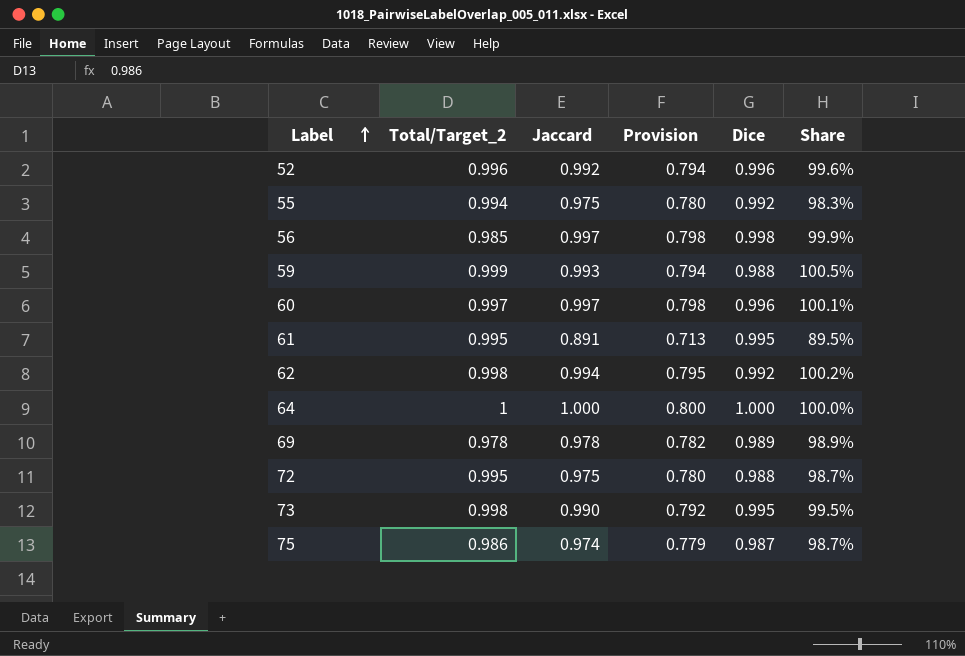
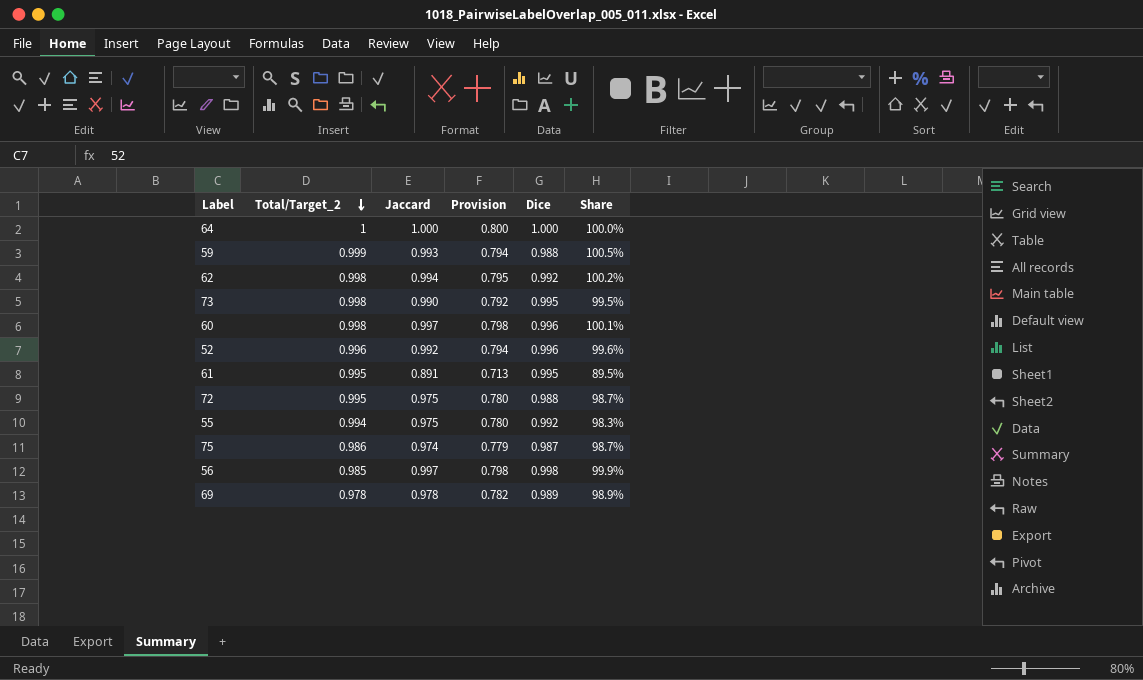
row order: Label ascending -> Total/Target_2 descending
60 | Total/Target_2: 0.997 -> 0.998

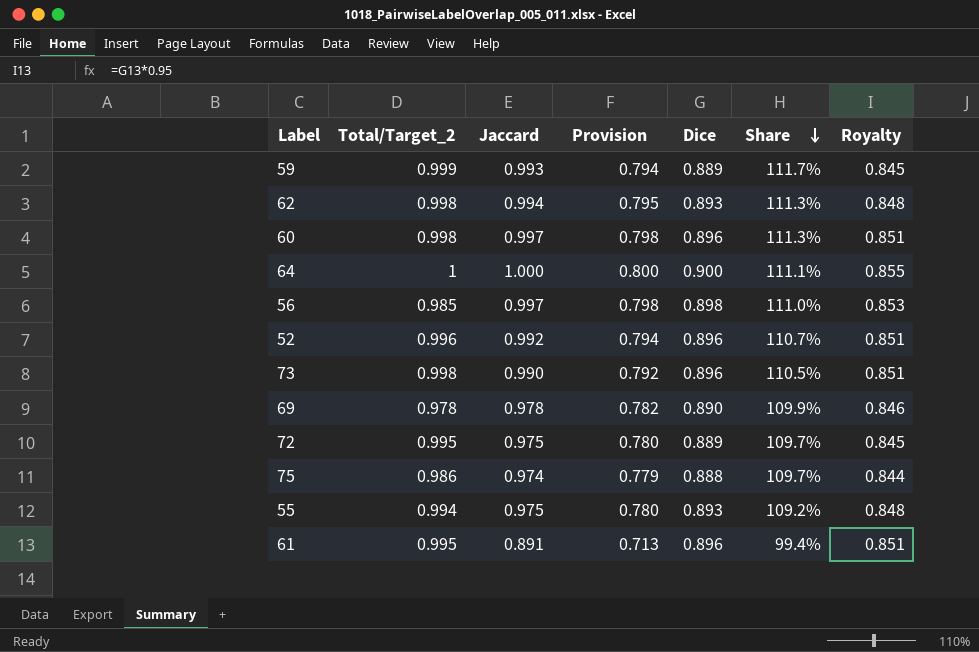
row order: Total/Target_2 descending -> Share descending
column Royalty | formula: none -> [Dice] * 0.95
59 | Dice: 0.988 -> 0.889
59 | Share: 100.5% -> 111.7%
62 | Dice: 0.992 -> 0.893
62 | Share: 100.2% -> 111.3%
60 | Dice: 0.996 -> 0.896
60 | Share: 100.1% -> 111.3%
64 | Dice: 1.000 -> 0.900
64 | Share: 100.0% -> 111.1%
56 | Dice: 0.998 -> 0.898
56 | Share: 99.9% -> 111.0%
52 | Dice: 0.996 -> 0.896
52 | Share: 99.6% -> 110.7%
73 | Dice: 0.995 -> 0.896
73 | Share: 99.5% -> 110.5%
69 | Dice: 0.989 -> 0.890
69 | Share: 98.9% -> 109.9%
72 | Dice: 0.988 -> 0.889
72 | Share: 98.7% -> 109.7%
75 | Dice: 0.987 -> 0.888
75 | Share: 98.7% -> 109.7%
55 | Dice: 0.992 -> 0.893
55 | Share: 98.3% -> 109.2%
61 | Dice: 0.995 -> 0.896
61 | Share: 89.5% -> 99.4%

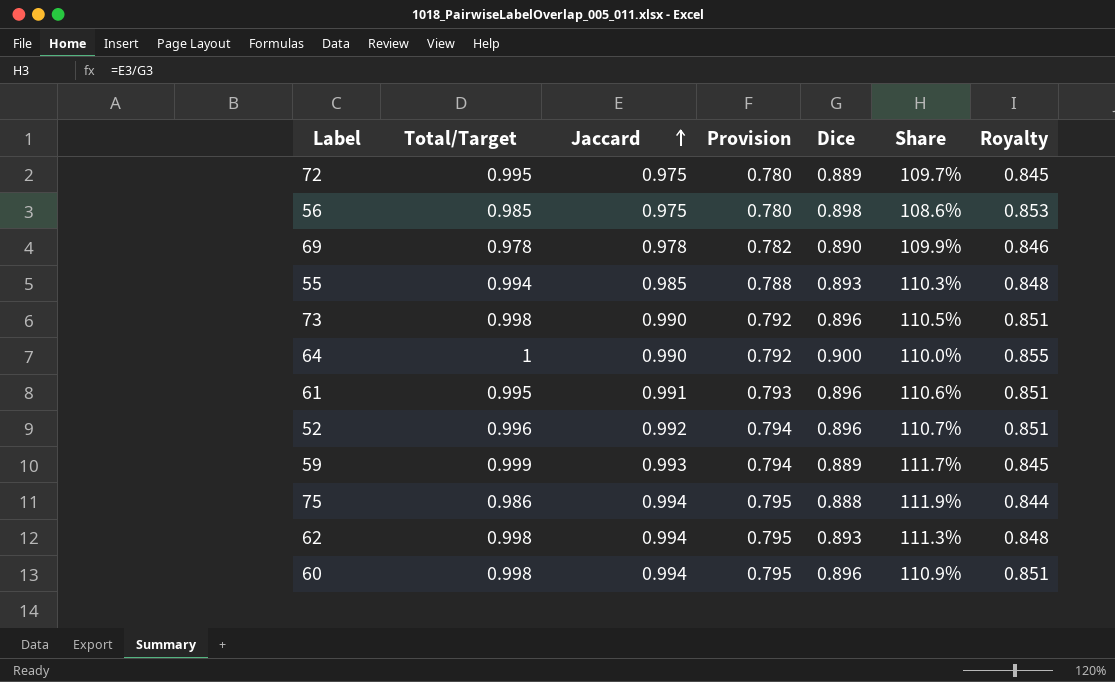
row order: Share descending -> Jaccard ascending
column name: Total/Target_2 -> Total/Target
56 | Jaccard: 0.997 -> 0.975
56 | Provision: 0.798 -> 0.780
56 | Share: 111.0% -> 108.6%
55 | Jaccard: 0.975 -> 0.985
55 | Provision: 0.780 -> 0.788
55 | Share: 109.2% -> 110.3%
64 | Jaccard: 1.000 -> 0.990
64 | Provision: 0.800 -> 0.792
64 | Share: 111.1% -> 110.0%
61 | Jaccard: 0.891 -> 0.991
61 | Provision: 0.713 -> 0.793
61 | Share: 99.4% -> 110.6%
75 | Jaccard: 0.974 -> 0.994
75 | Provision: 0.779 -> 0.795
75 | Share: 109.7% -> 111.9%
60 | Jaccard: 0.997 -> 0.994
60 | Provision: 0.798 -> 0.795
60 | Share: 111.3% -> 110.9%

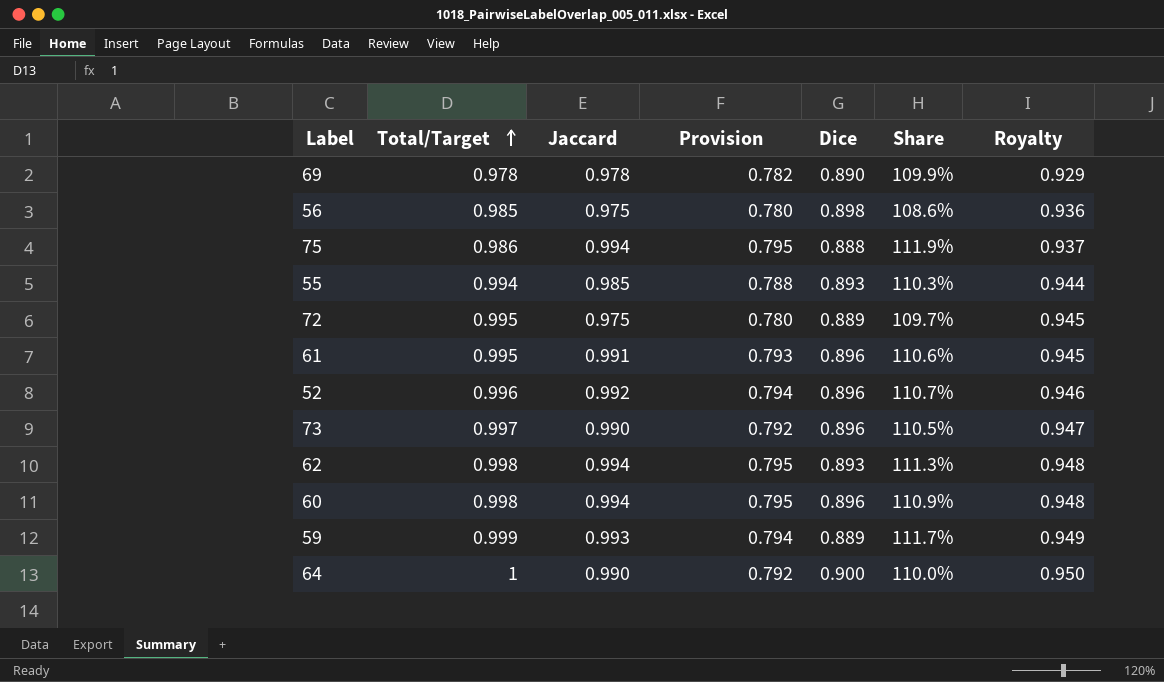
row order: Jaccard ascending -> Total/Target ascending
column Royalty | formula: [Dice] * 0.95 -> [Total/Target] * 0.95
73 | Total/Target: 0.998 -> 0.997

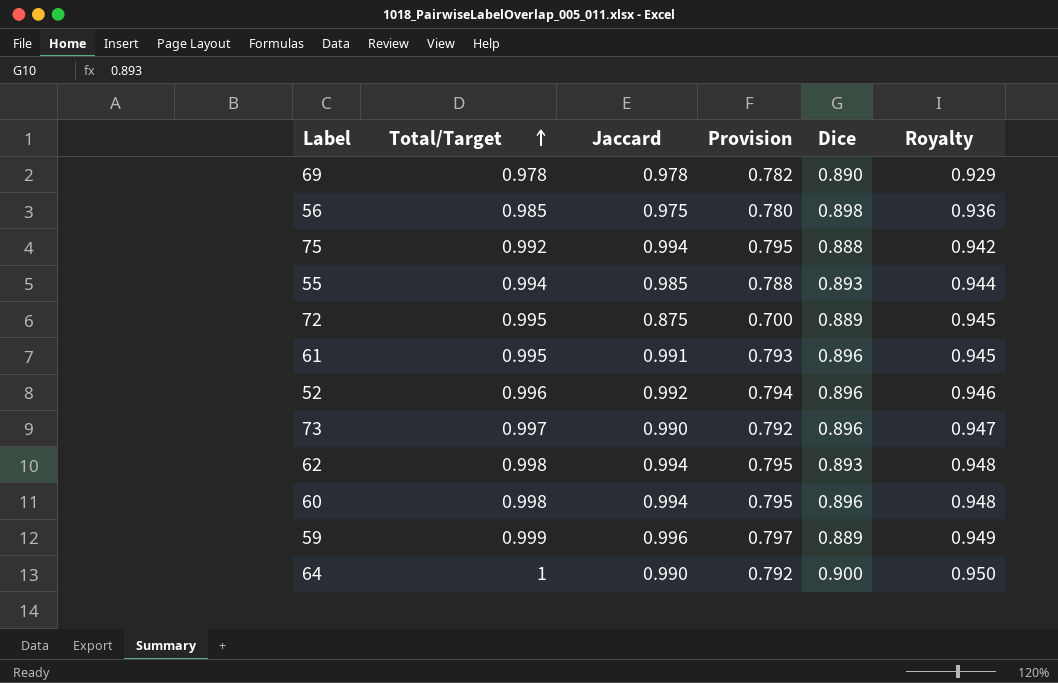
column Share | formula: [Jaccard] / [Dice] -> none
75 | Total/Target: 0.986 -> 0.992
75 | Royalty: 0.937 -> 0.942
72 | Jaccard: 0.975 -> 0.875
72 | Provision: 0.780 -> 0.700
59 | Jaccard: 0.993 -> 0.996
59 | Provision: 0.794 -> 0.797

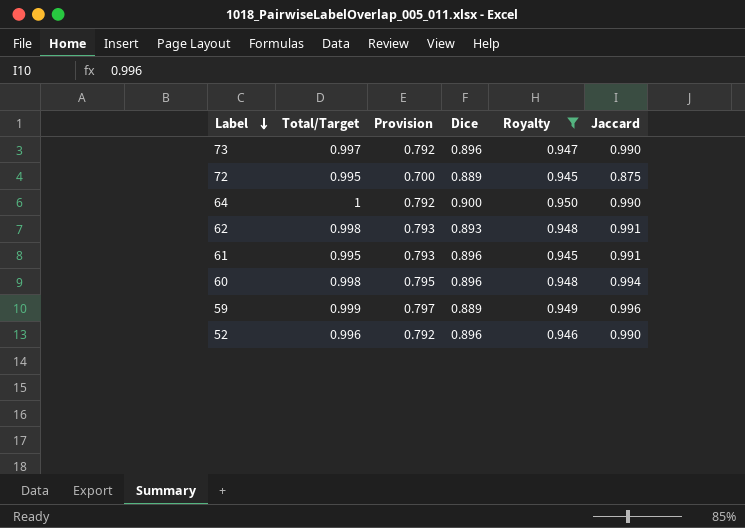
filter: none -> Royalty >= 0.945
row order: Total/Target ascending -> Label descending
column Jaccard | position: 3 -> 6
62 | Provision: 0.795 -> 0.793
62 | Jaccard: 0.994 -> 0.991
52 | Provision: 0.794 -> 0.792
52 | Jaccard: 0.992 -> 0.990

